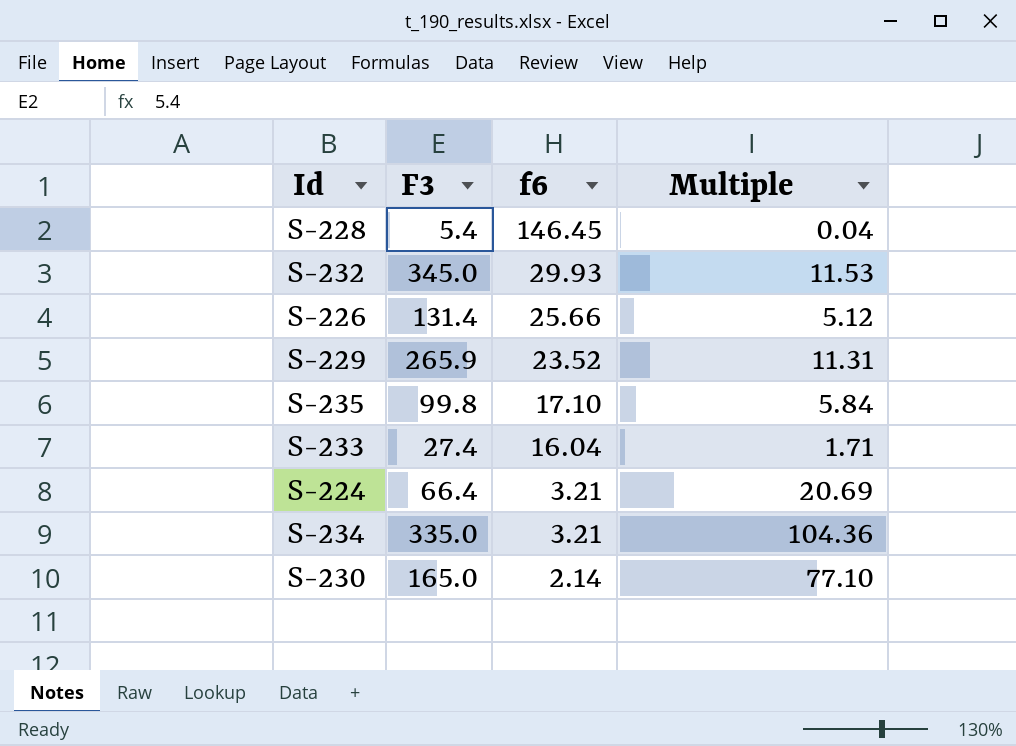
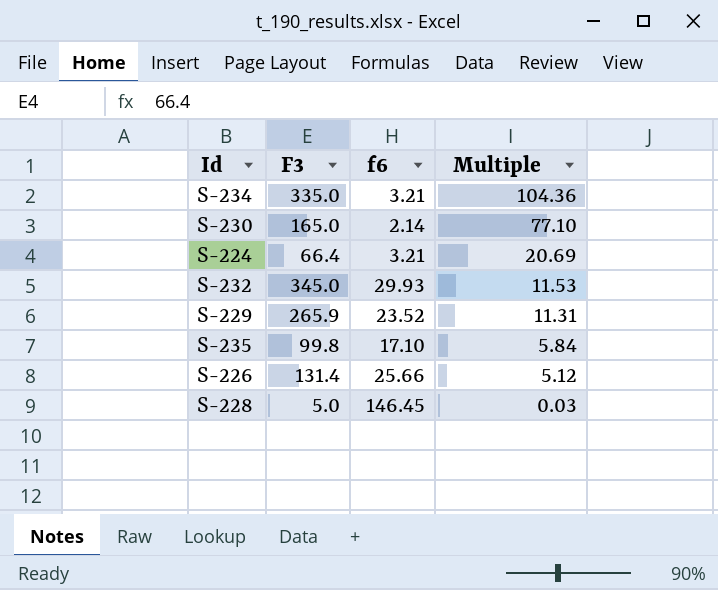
row order: f6 descending -> Multiple descending
row S-233: 27.4 | 16.04 | 1.71 -> none
S-228 | F3: 5.4 -> 5.0
S-228 | Multiple: 0.04 -> 0.03

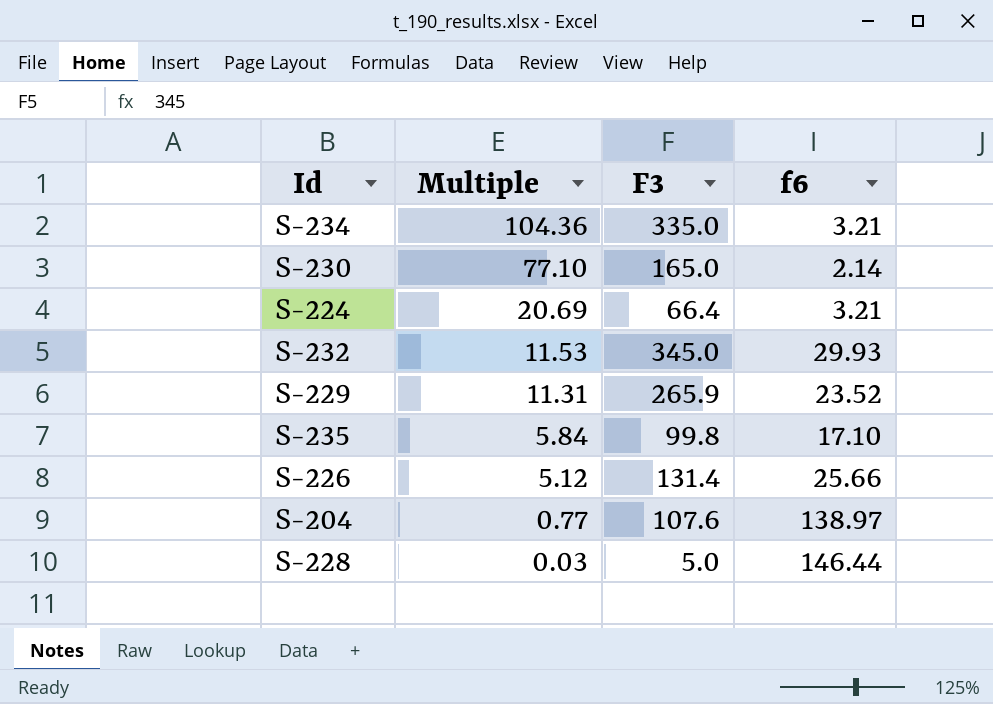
column Multiple | position: 4 -> 2
row S-204: none -> 0.77 | 107.6 | 138.97
S-228 | f6: 146.45 -> 146.44

